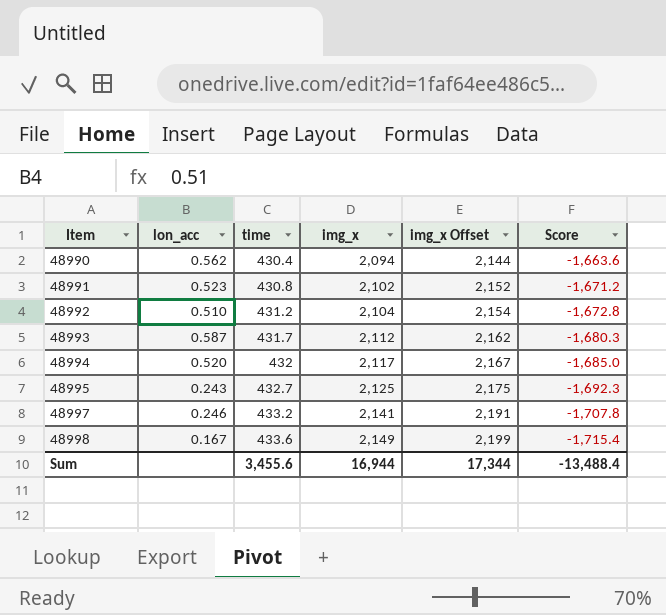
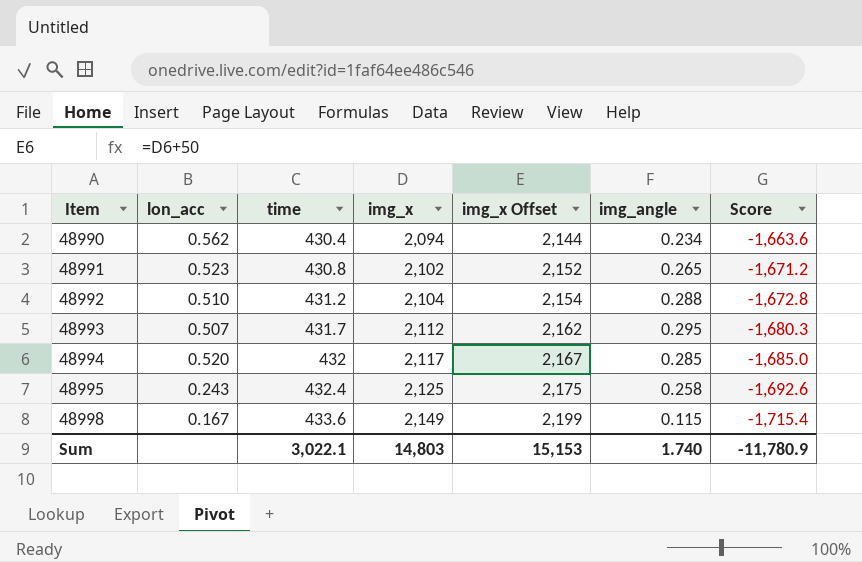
column img_angle | position: none -> 6
row 48997: 0.246 | 433.2 | 2,141 | 2,191 | -1,707.8 -> none
48993 | lon_acc: 0.587 -> 0.507
48995 | time: 432.7 -> 432.4
48995 | Score: -1,692.3 -> -1,692.6
Sum | time: 3,455.6 -> 3,022.1
Sum | img_x: 16,944 -> 14,803
Sum | img_x Offset: 17,344 -> 15,153
Sum | Score: -13,488.4 -> -11,780.9

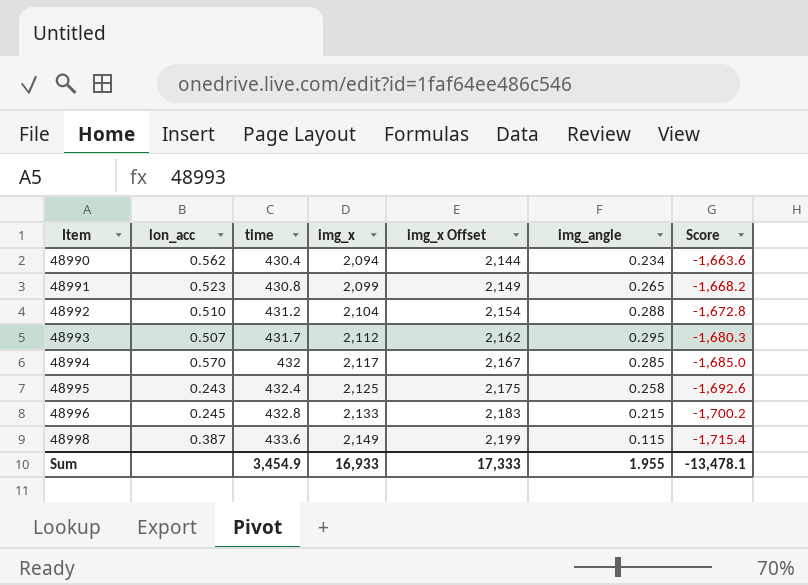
48991 | img_x: 2,102 -> 2,099
48991 | img_x Offset: 2,152 -> 2,149
48991 | Score: -1,671.2 -> -1,668.2
48994 | lon_acc: 0.520 -> 0.570
row 48996: none -> 0.245 | 432.8 | 2,133 | 2,183 | 0.215 | -1,700.2
48998 | lon_acc: 0.167 -> 0.387
Sum | time: 3,022.1 -> 3,454.9
Sum | img_x: 14,803 -> 16,933
Sum | img_x Offset: 15,153 -> 17,333
Sum | img_angle: 1.740 -> 1.955
Sum | Score: -11,780.9 -> -13,478.1

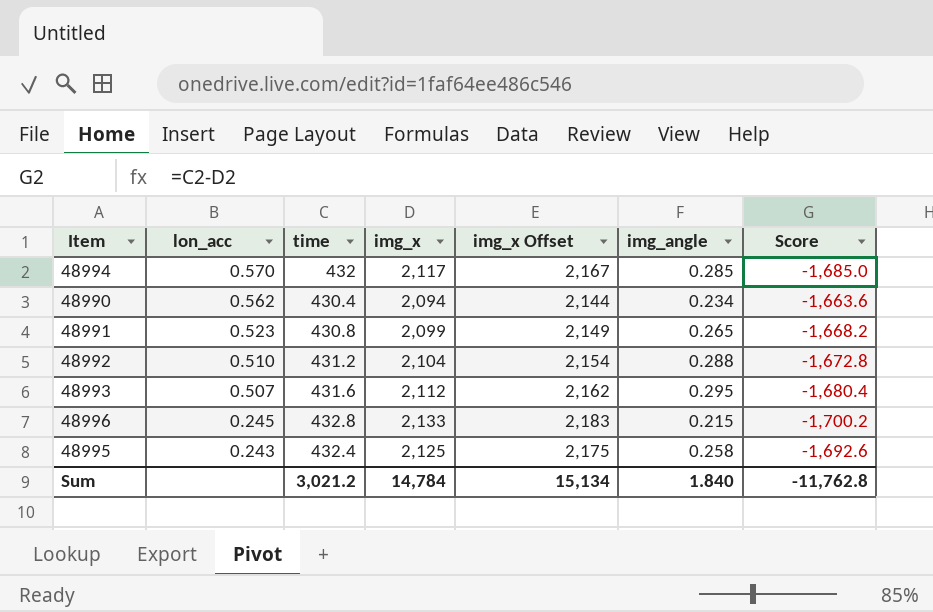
row order: Item ascending -> lon_acc descending
row 48998: 0.387 | 433.6 | 2,149 | 2,199 | 0.115 | -1,715.4 -> none
48993 | time: 431.7 -> 431.6
48993 | Score: -1,680.3 -> -1,680.4
Sum | time: 3,454.9 -> 3,021.2
Sum | img_x: 16,933 -> 14,784
Sum | img_x Offset: 17,333 -> 15,134
Sum | img_angle: 1.955 -> 1.840
Sum | Score: -13,478.1 -> -11,762.8

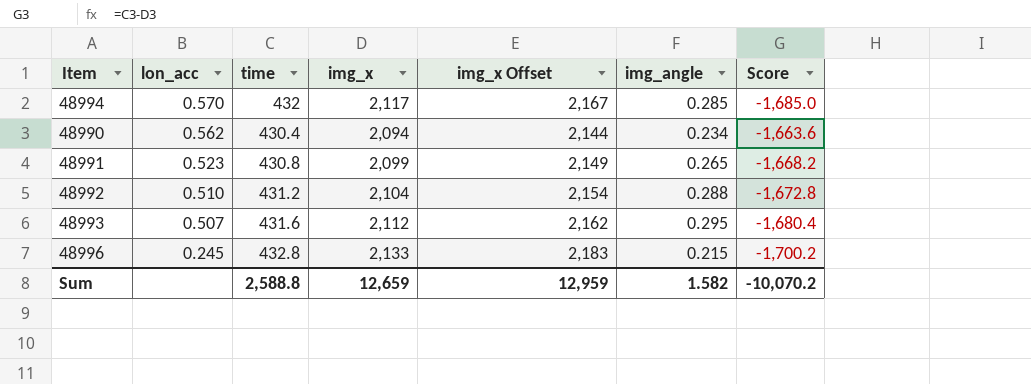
row 48995: 0.243 | 432.4 | 2,125 | 2,175 | 0.258 | -1,692.6 -> none
Sum | time: 3,021.2 -> 2,588.8
Sum | img_x: 14,784 -> 12,659
Sum | img_x Offset: 15,134 -> 12,959
Sum | img_angle: 1.840 -> 1.582
Sum | Score: -11,762.8 -> -10,070.2

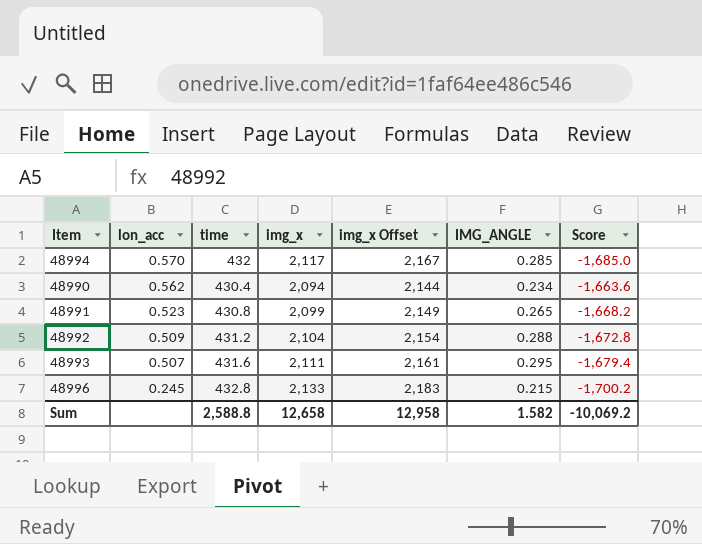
column name: img_angle -> IMG_ANGLE
48992 | lon_acc: 0.510 -> 0.509
48993 | img_x: 2,112 -> 2,111
48993 | img_x Offset: 2,162 -> 2,161
48993 | Score: -1,680.4 -> -1,679.4
Sum | img_x: 12,659 -> 12,658
Sum | img_x Offset: 12,959 -> 12,958
Sum | Score: -10,070.2 -> -10,069.2

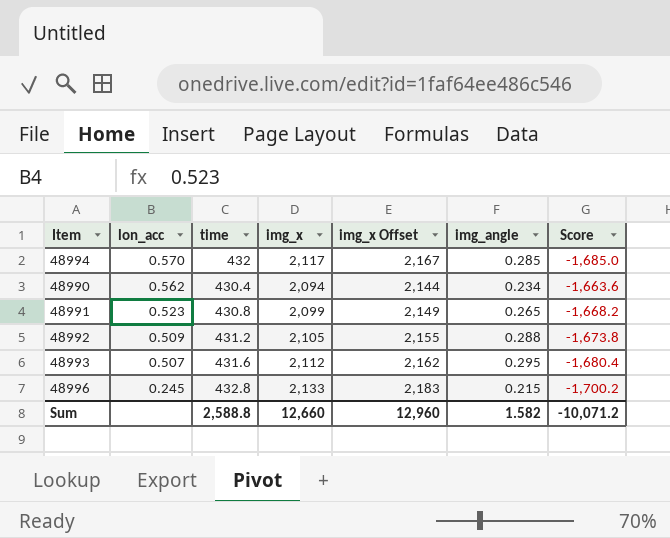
column name: IMG_ANGLE -> img_angle
48992 | img_x: 2,104 -> 2,105
48992 | img_x Offset: 2,154 -> 2,155
48992 | Score: -1,672.8 -> -1,673.8
48993 | img_x: 2,111 -> 2,112
48993 | img_x Offset: 2,161 -> 2,162
48993 | Score: -1,679.4 -> -1,680.4
Sum | img_x: 12,658 -> 12,660
Sum | img_x Offset: 12,958 -> 12,960
Sum | Score: -10,069.2 -> -10,071.2

